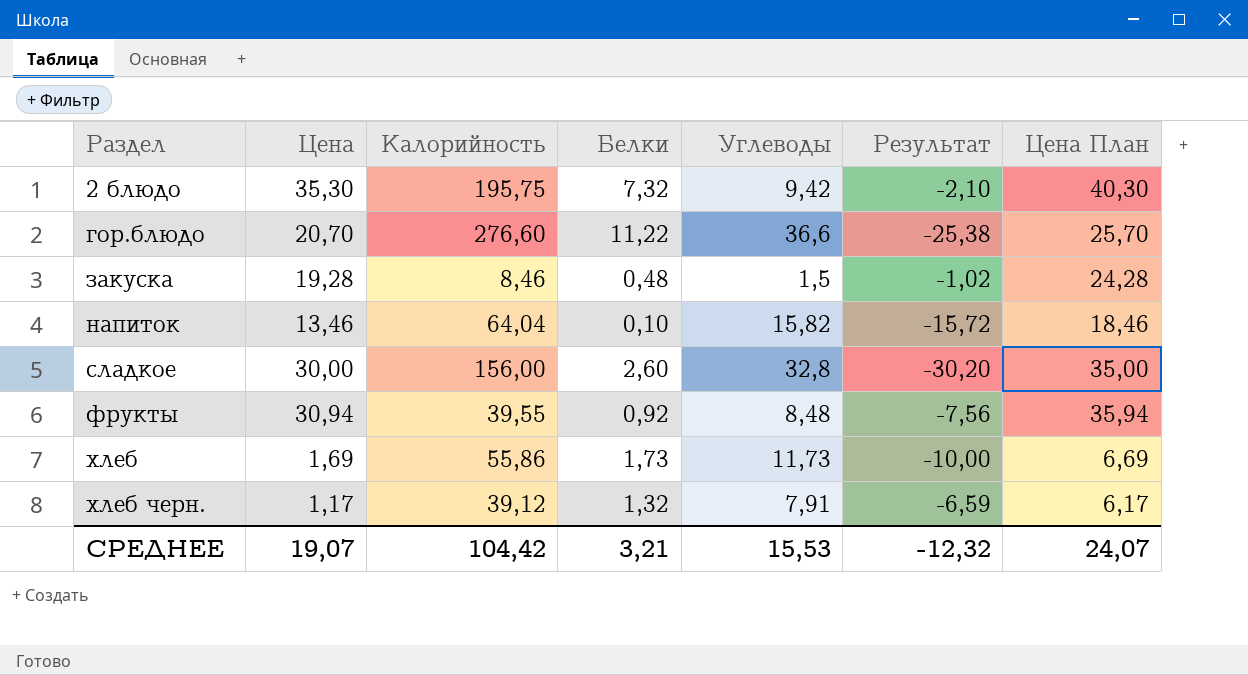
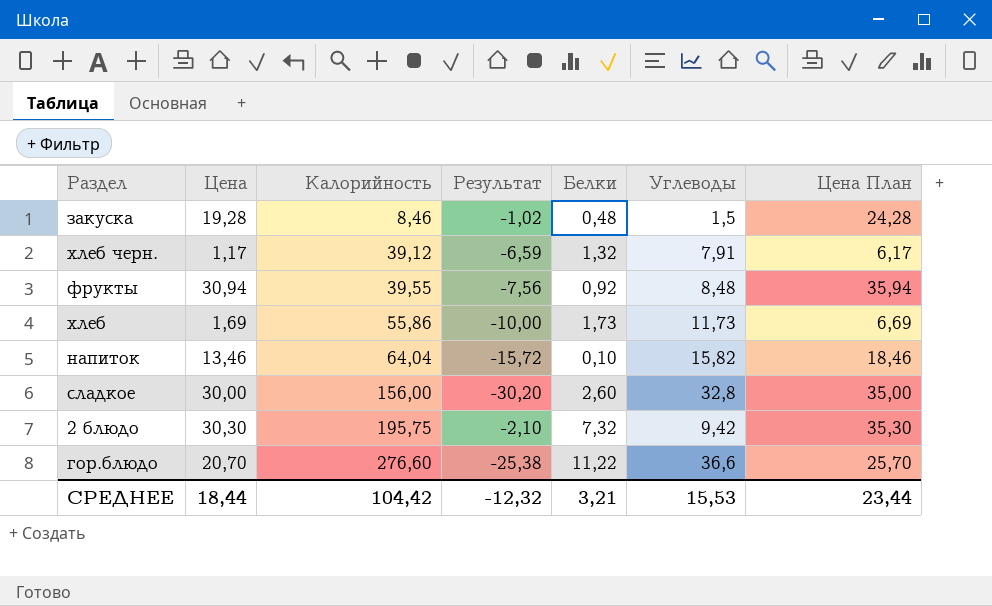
row order: Раздел ascending -> Калорийность ascending
column Результат | position: 6 -> 4
2 блюдо | Цена: 35,30 -> 30,30
2 блюдо | Цена План: 40,30 -> 35,30
СРЕДНЕЕ | Цена: 19,07 -> 18,44
СРЕДНЕЕ | Цена План: 24,07 -> 23,44

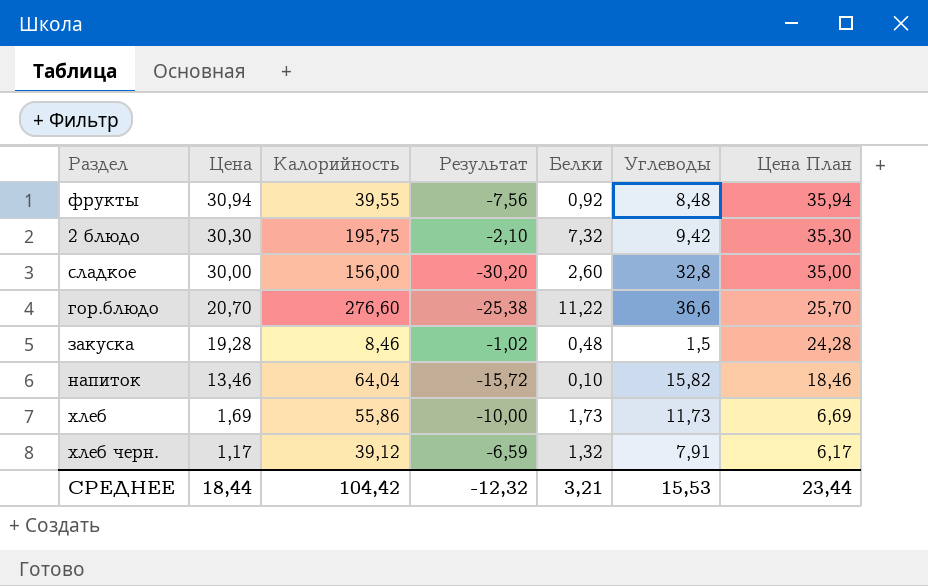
row order: Калорийность ascending -> Цена descending

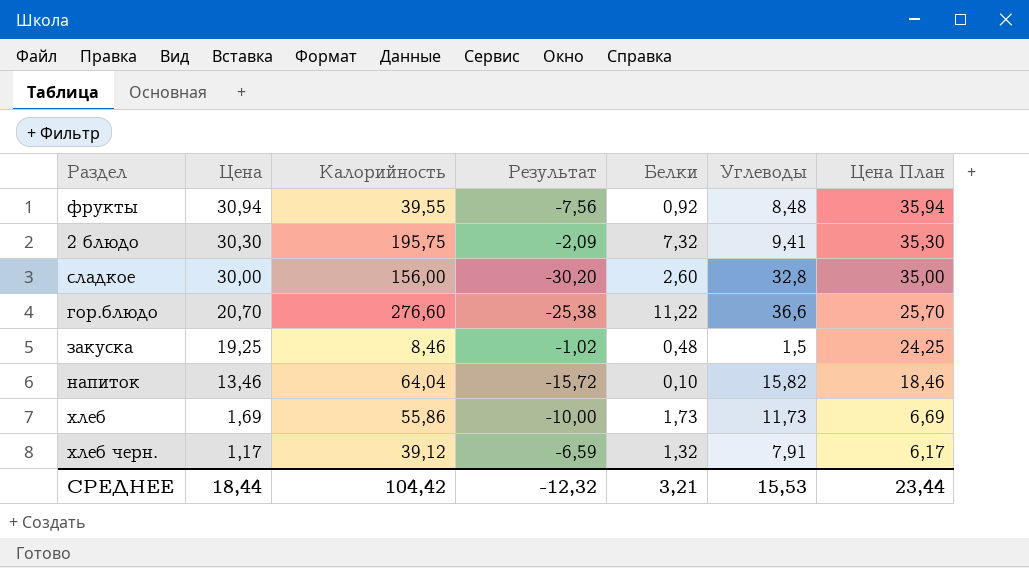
2 блюдо | Результат: -2,10 -> -2,09
2 блюдо | Углеводы: 9,42 -> 9,41
закуска | Цена: 19,28 -> 19,25
закуска | Цена План: 24,28 -> 24,25

